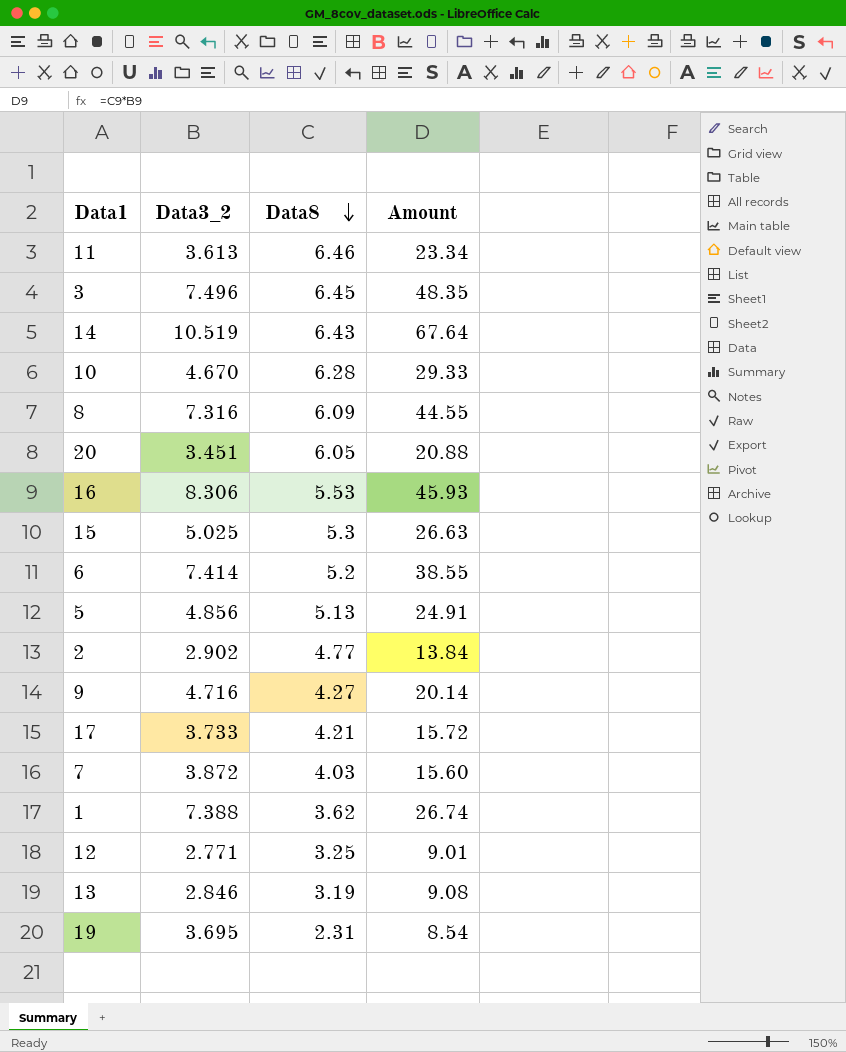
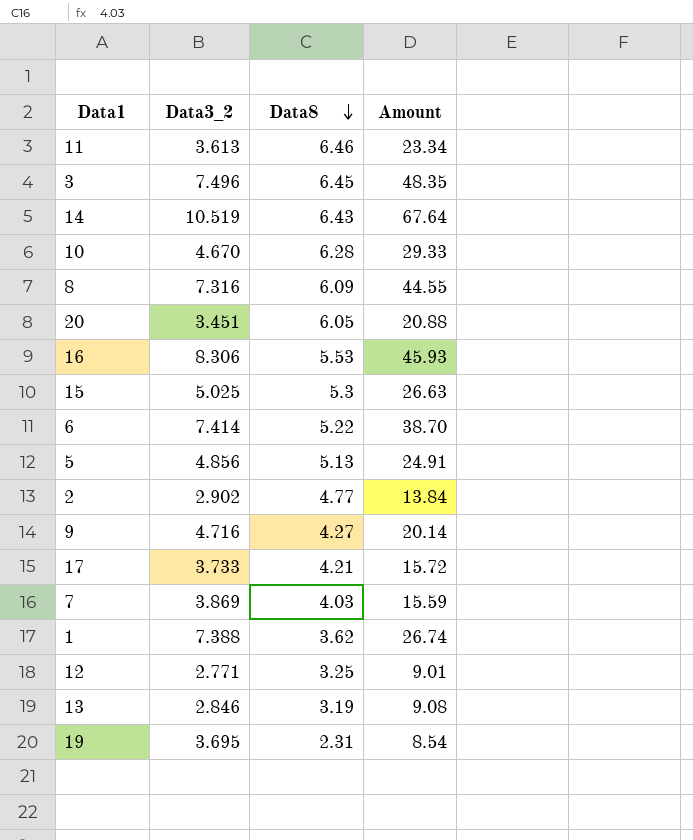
6 | Data8: 5.2 -> 5.22
6 | Amount: 38.55 -> 38.70
7 | Data3_2: 3.872 -> 3.869
7 | Amount: 15.60 -> 15.59

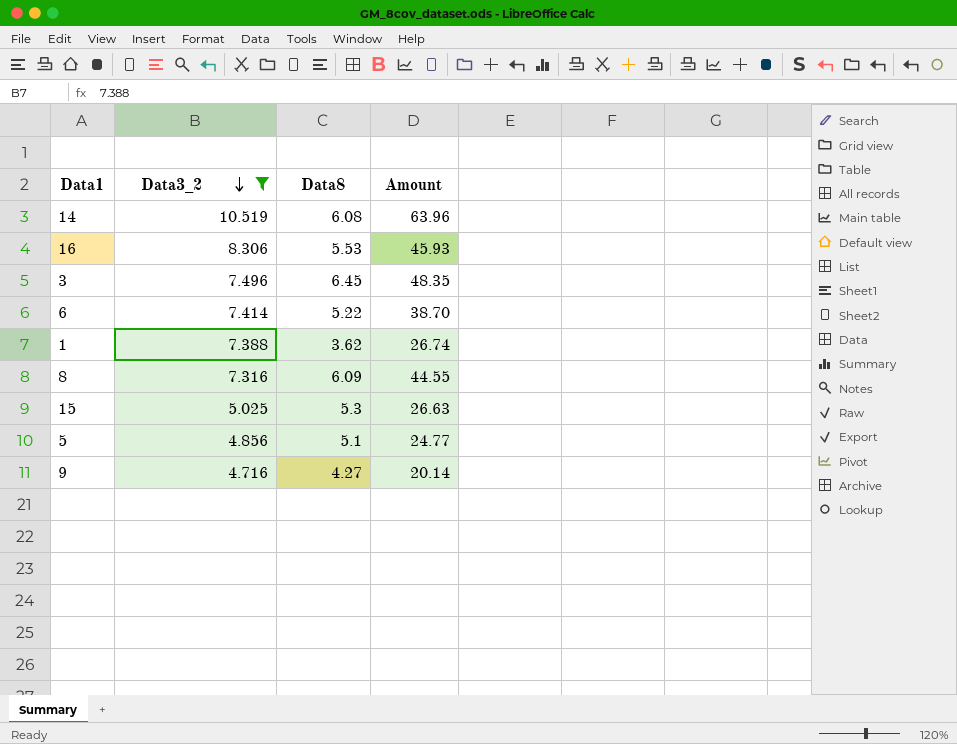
filter: none -> Data3_2 >= 4.716
row order: Data8 descending -> Data3_2 descending
14 | Data8: 6.43 -> 6.08
14 | Amount: 67.64 -> 63.96
5 | Data8: 5.13 -> 5.1
5 | Amount: 24.91 -> 24.77

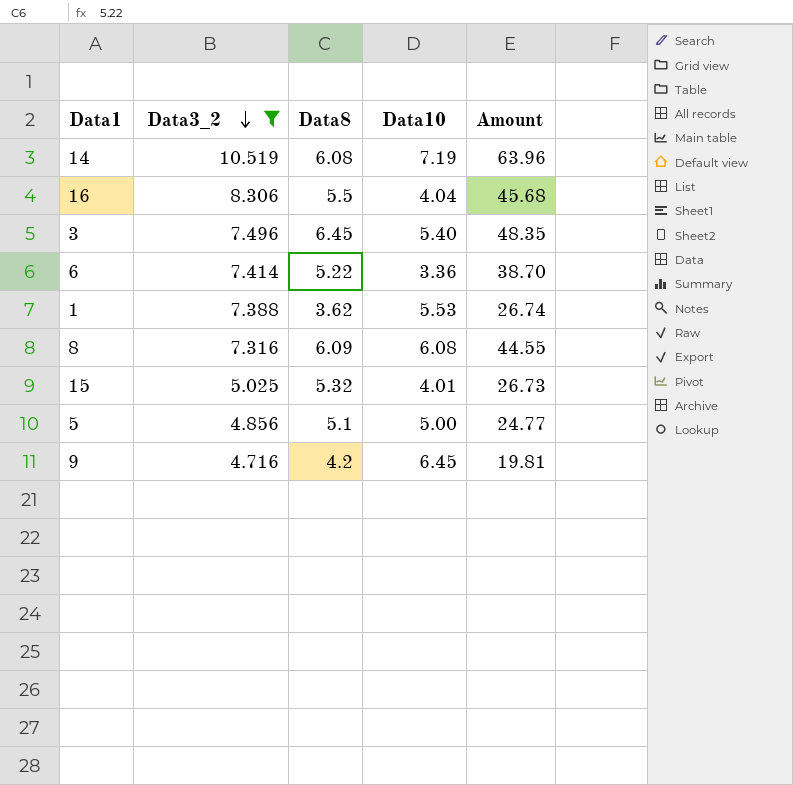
column Data10 | position: none -> 4
16 | Data8: 5.53 -> 5.5
16 | Amount: 45.93 -> 45.68
15 | Data8: 5.3 -> 5.32
15 | Amount: 26.63 -> 26.73
9 | Data8: 4.27 -> 4.2
9 | Amount: 20.14 -> 19.81

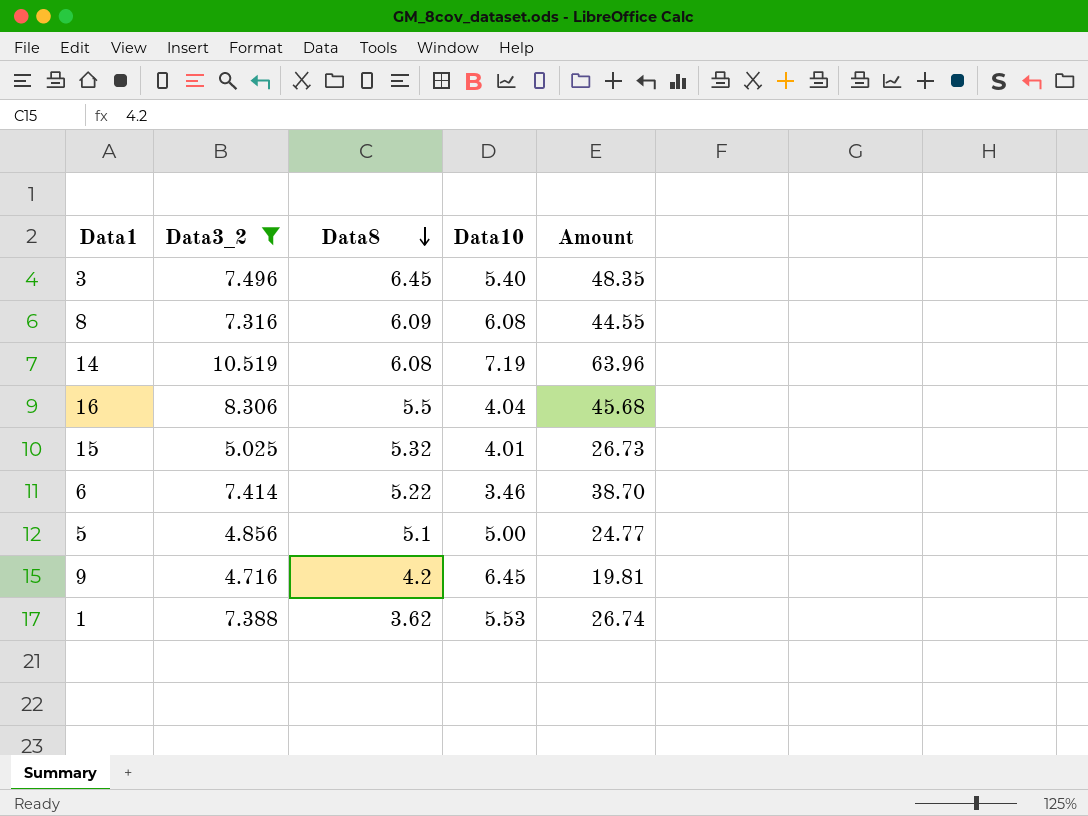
row order: Data3_2 descending -> Data8 descending
6 | Data10: 3.36 -> 3.46

